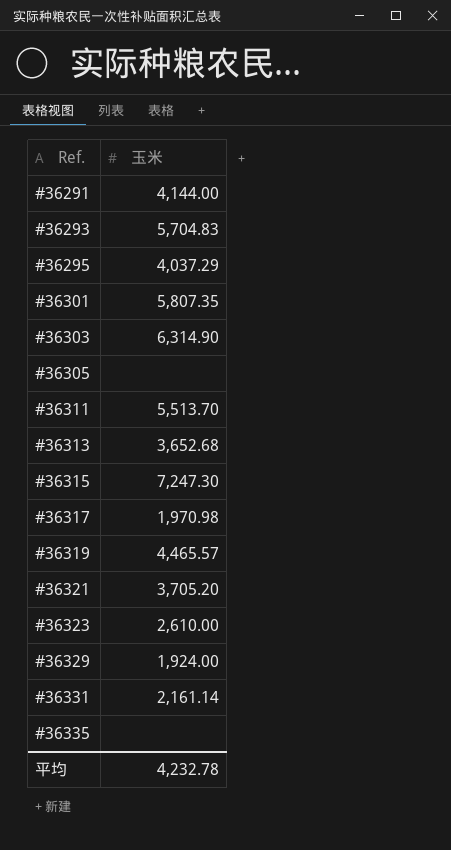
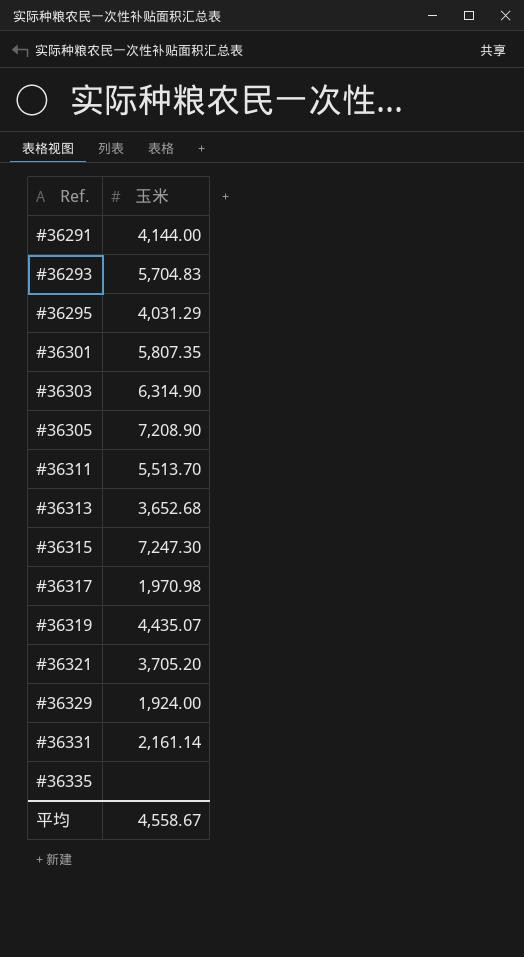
row #36323: 2,610.00 -> none
#36295 | 玉米: 4,037.29 -> 4,031.29
#36305 | 玉米: none -> 7,208.90
#36319 | 玉米: 4,465.57 -> 4,435.07
平均 | 玉米: 4,232.78 -> 4,558.67

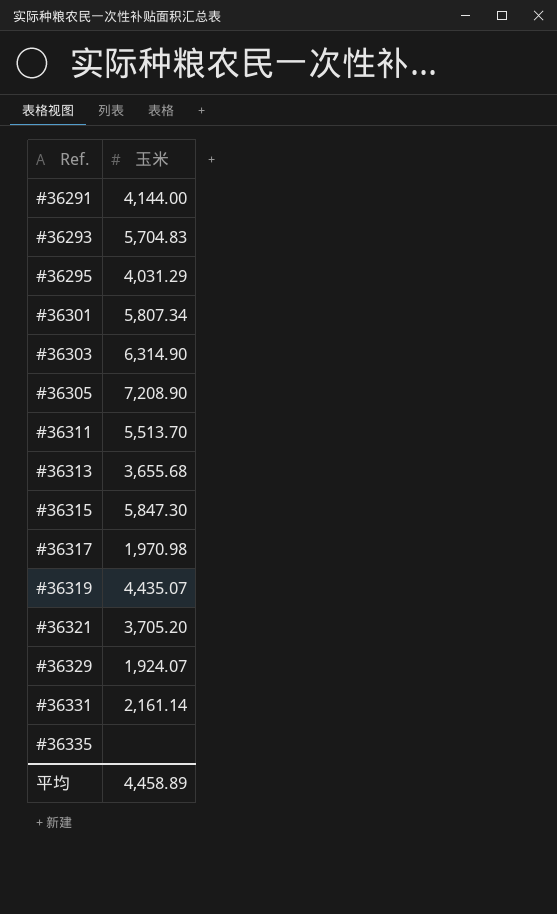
#36301 | 玉米: 5,807.35 -> 5,807.34
#36313 | 玉米: 3,652.68 -> 3,655.68
#36315 | 玉米: 7,247.30 -> 5,847.30
#36329 | 玉米: 1,924.00 -> 1,924.07
平均 | 玉米: 4,558.67 -> 4,458.89

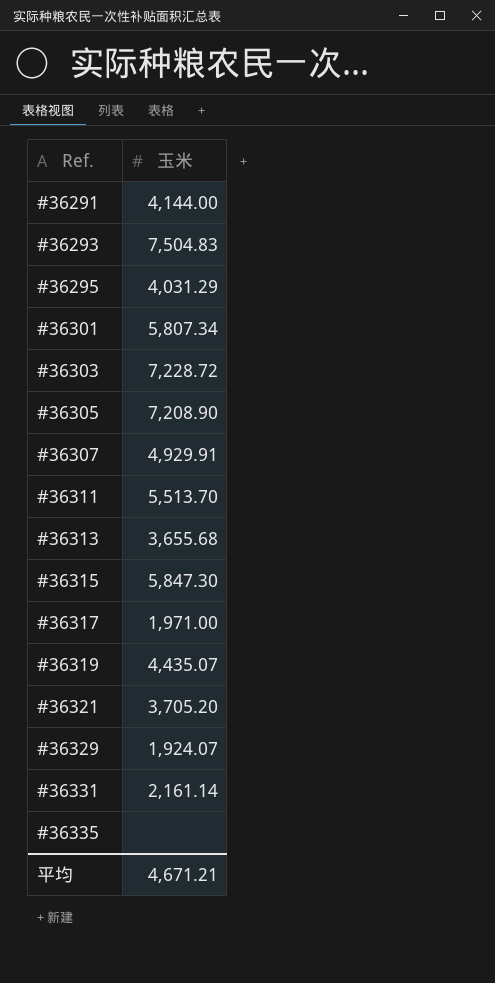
#36293 | 玉米: 5,704.83 -> 7,504.83
#36303 | 玉米: 6,314.90 -> 7,228.72
row #36307: none -> 4,929.91
#36317 | 玉米: 1,970.98 -> 1,971.00
平均 | 玉米: 4,458.89 -> 4,671.21

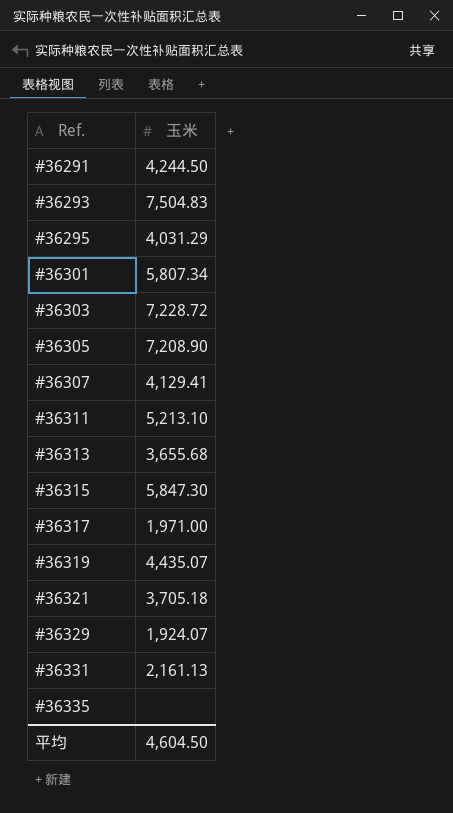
#36291 | 玉米: 4,144.00 -> 4,244.50
#36307 | 玉米: 4,929.91 -> 4,129.41
#36311 | 玉米: 5,513.70 -> 5,213.10
#36321 | 玉米: 3,705.20 -> 3,705.18
#36331 | 玉米: 2,161.14 -> 2,161.13
平均 | 玉米: 4,671.21 -> 4,604.50

